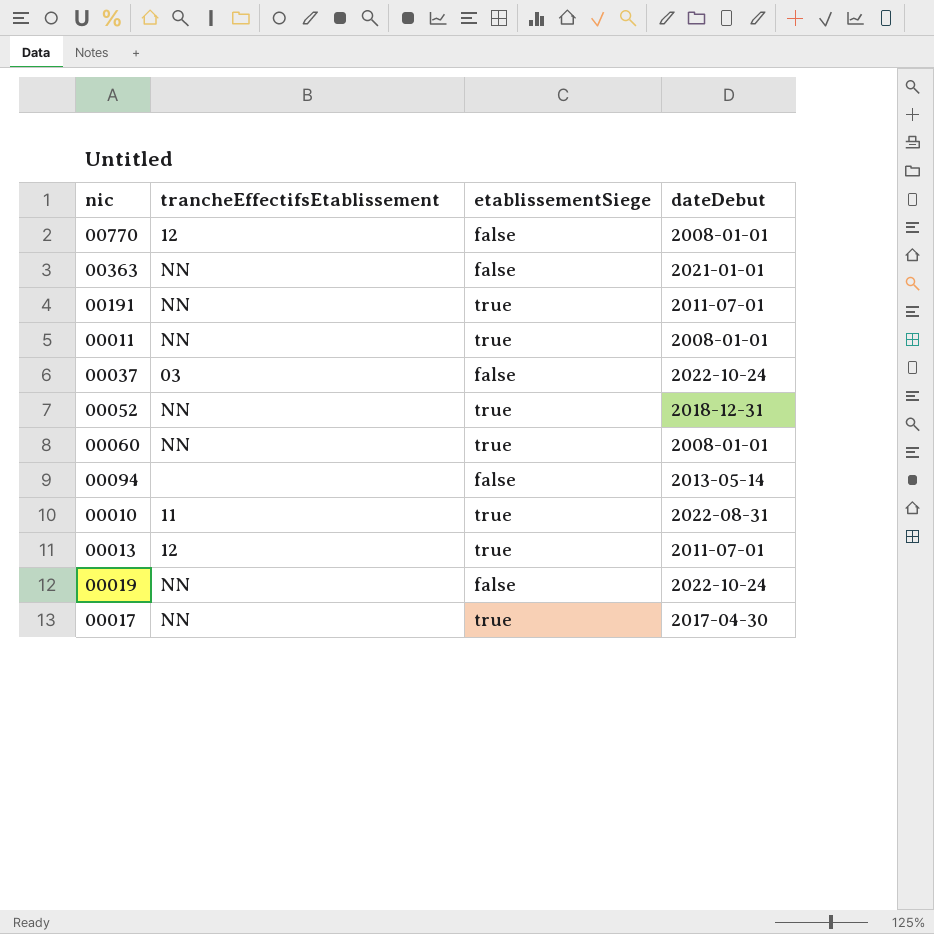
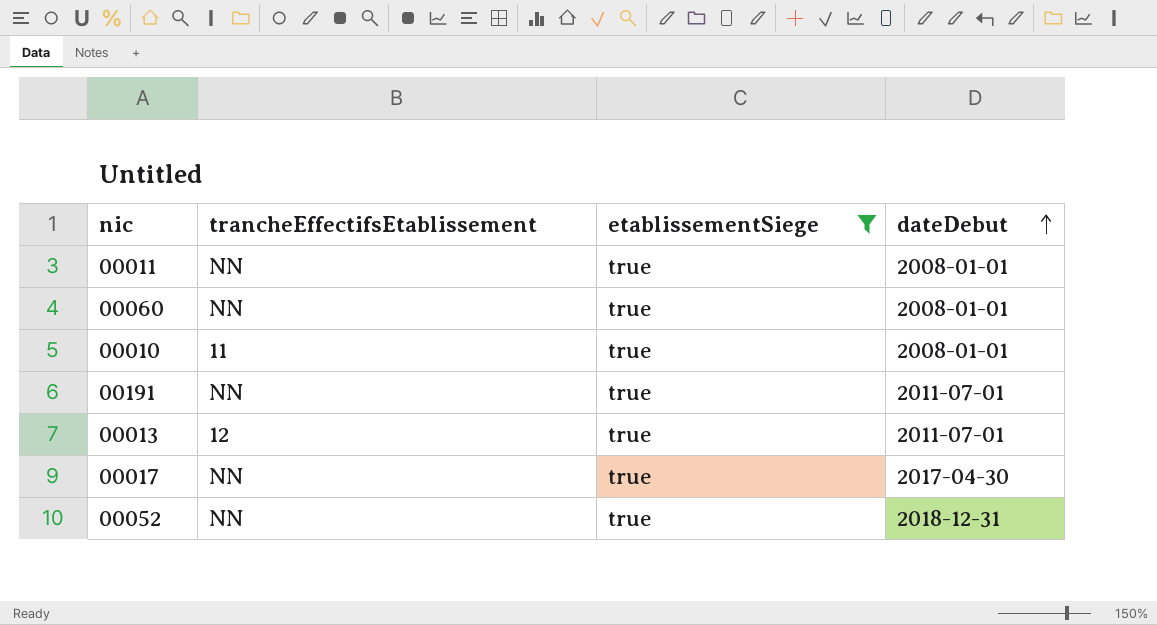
filter: none -> etablissementSiege = true
row order: none -> dateDebut ascending
00010 | dateDebut: 2022-08-31 -> 2008-01-01

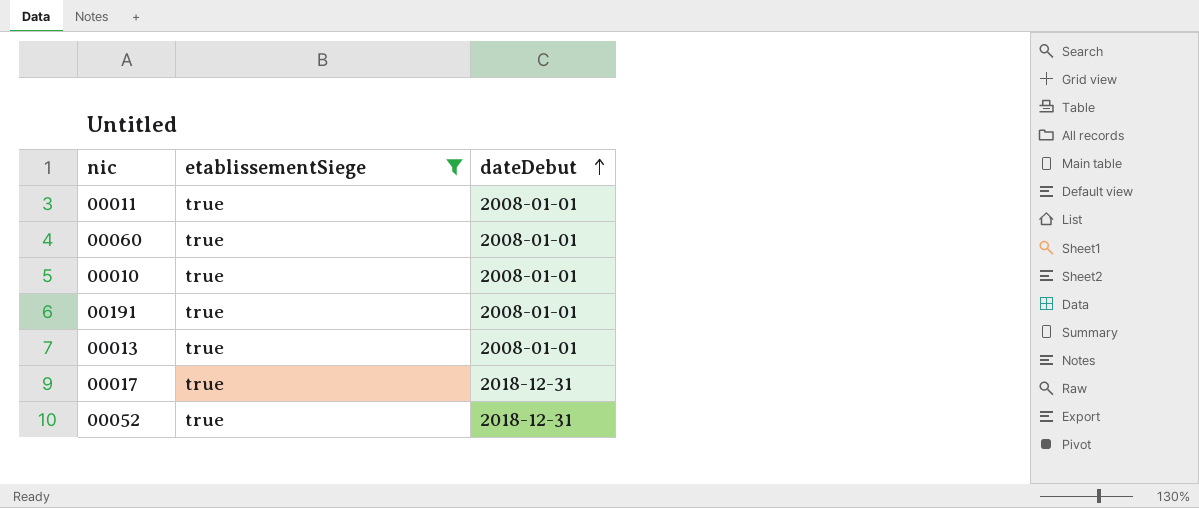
column trancheEffectifsEtablissement | position: 2 -> none
00191 | dateDebut: 2011-07-01 -> 2008-01-01
00013 | dateDebut: 2011-07-01 -> 2008-01-01
00017 | dateDebut: 2017-04-30 -> 2018-12-31

